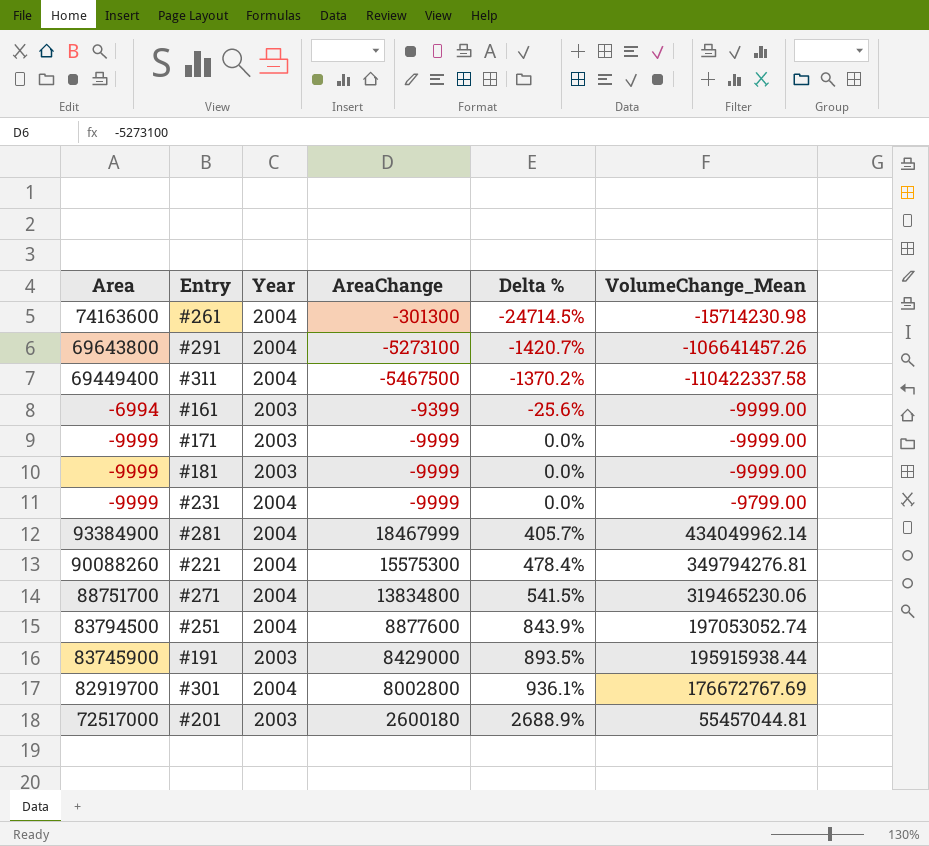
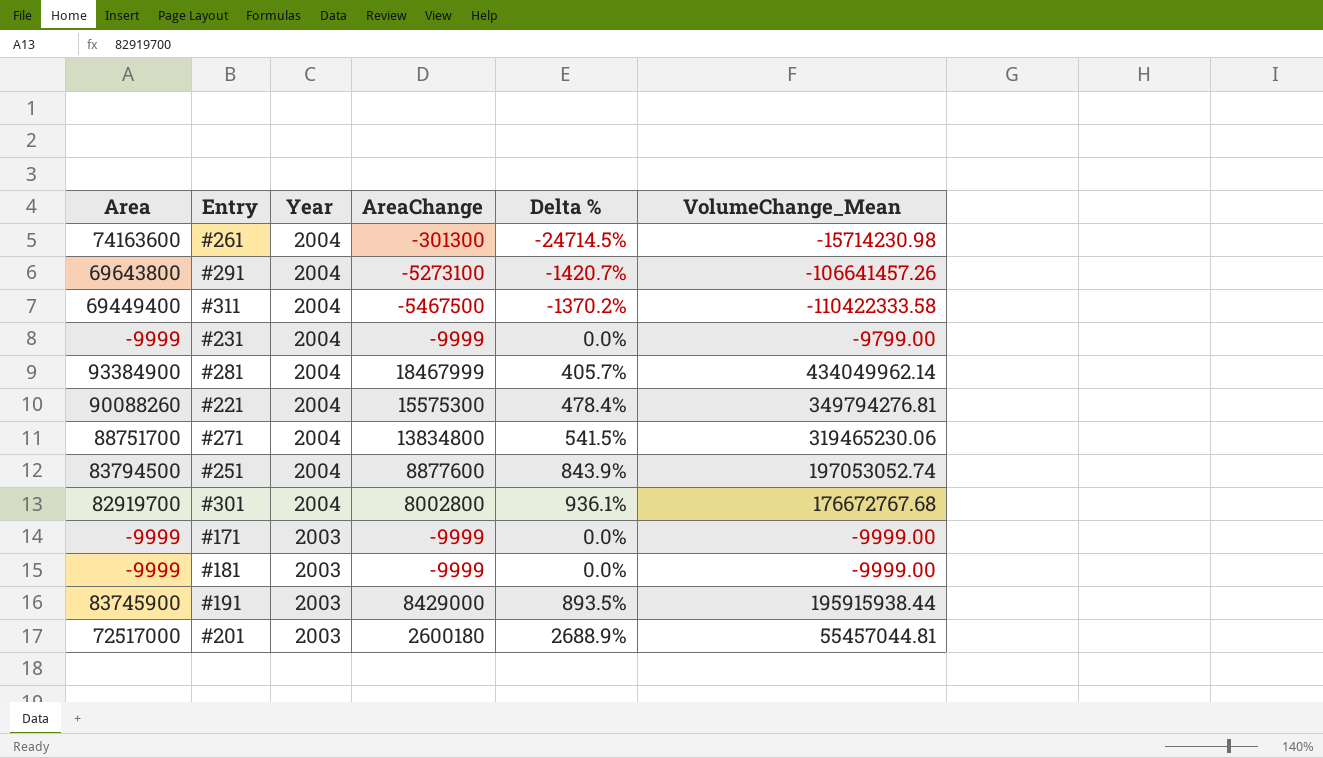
row order: Delta % ascending -> Year descending
row #161: -6994 | 2003 | -9399 | -25.6% | -9999.00 -> none
#311 | VolumeChange_Mean: -110422337.58 -> -110422333.58
#301 | VolumeChange_Mean: 176672767.69 -> 176672767.68

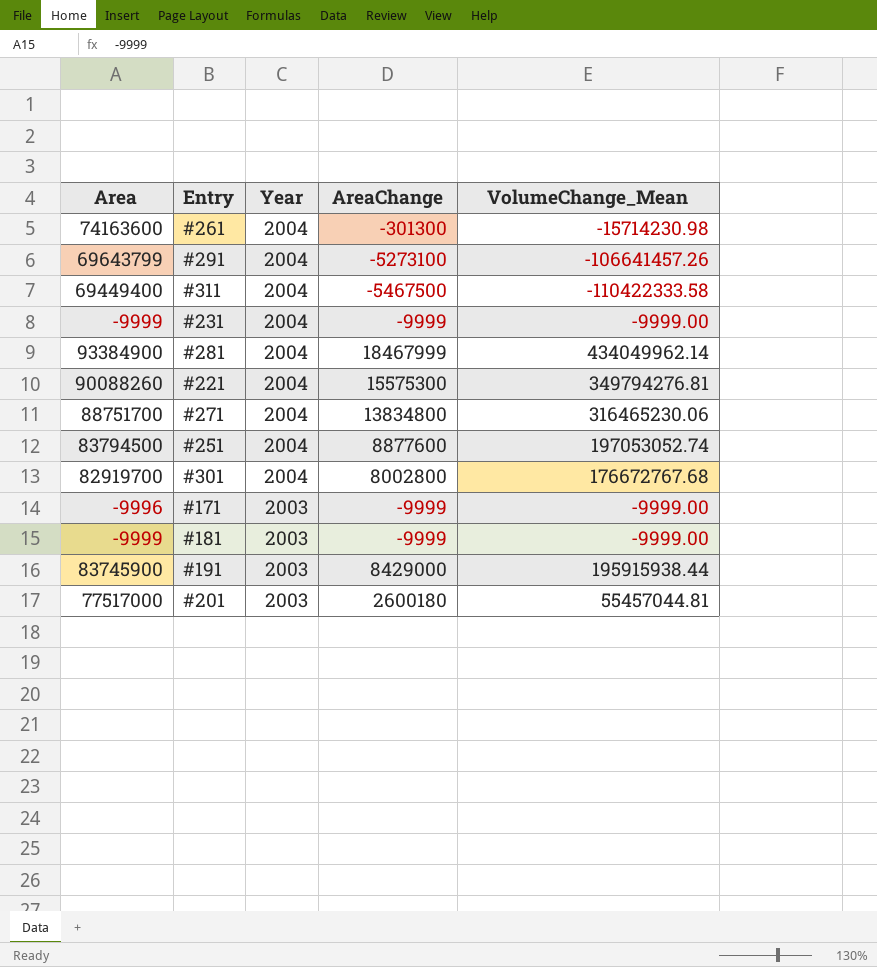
column Delta % | formula: ([Area] - [AreaChange]) / [AreaChange] -> none
#291 | Area: 69643800 -> 69643799
#231 | VolumeChange_Mean: -9799.00 -> -9999.00
#271 | VolumeChange_Mean: 319465230.06 -> 316465230.06
#171 | Area: -9999 -> -9996
#201 | Area: 72517000 -> 77517000

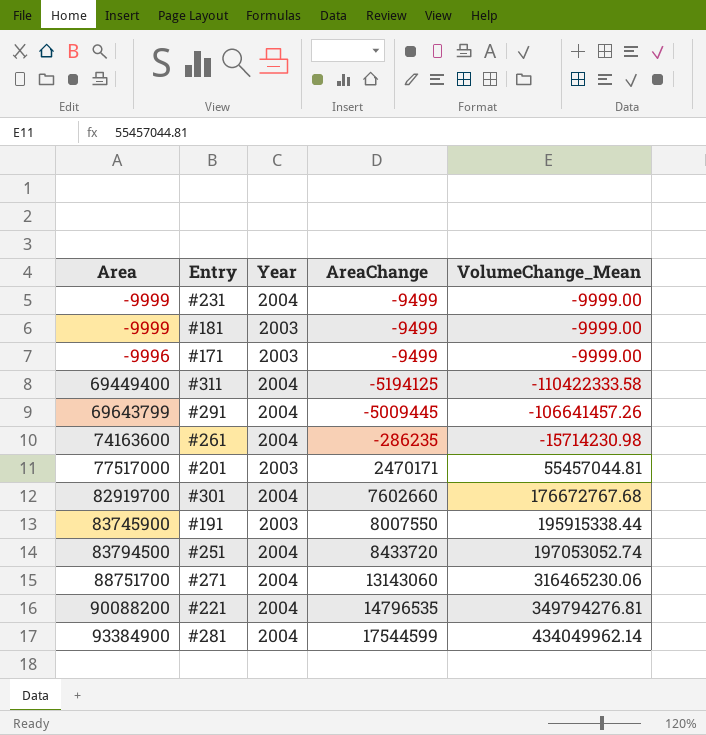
row order: Year descending -> Area ascending
#231 | AreaChange: -9999 -> -9499
#181 | AreaChange: -9999 -> -9499
#171 | AreaChange: -9999 -> -9499
#311 | AreaChange: -5467500 -> -5194125
#291 | AreaChange: -5273100 -> -5009445
#261 | AreaChange: -301300 -> -286235
#201 | AreaChange: 2600180 -> 2470171
#301 | AreaChange: 8002800 -> 7602660
#191 | AreaChange: 8429000 -> 8007550
#191 | VolumeChange_Mean: 195915938.44 -> 195915338.44
#251 | AreaChange: 8877600 -> 8433720
#271 | AreaChange: 13834800 -> 13143060
#221 | Area: 90088260 -> 90088200
#221 | AreaChange: 15575300 -> 14796535
#281 | AreaChange: 18467999 -> 17544599

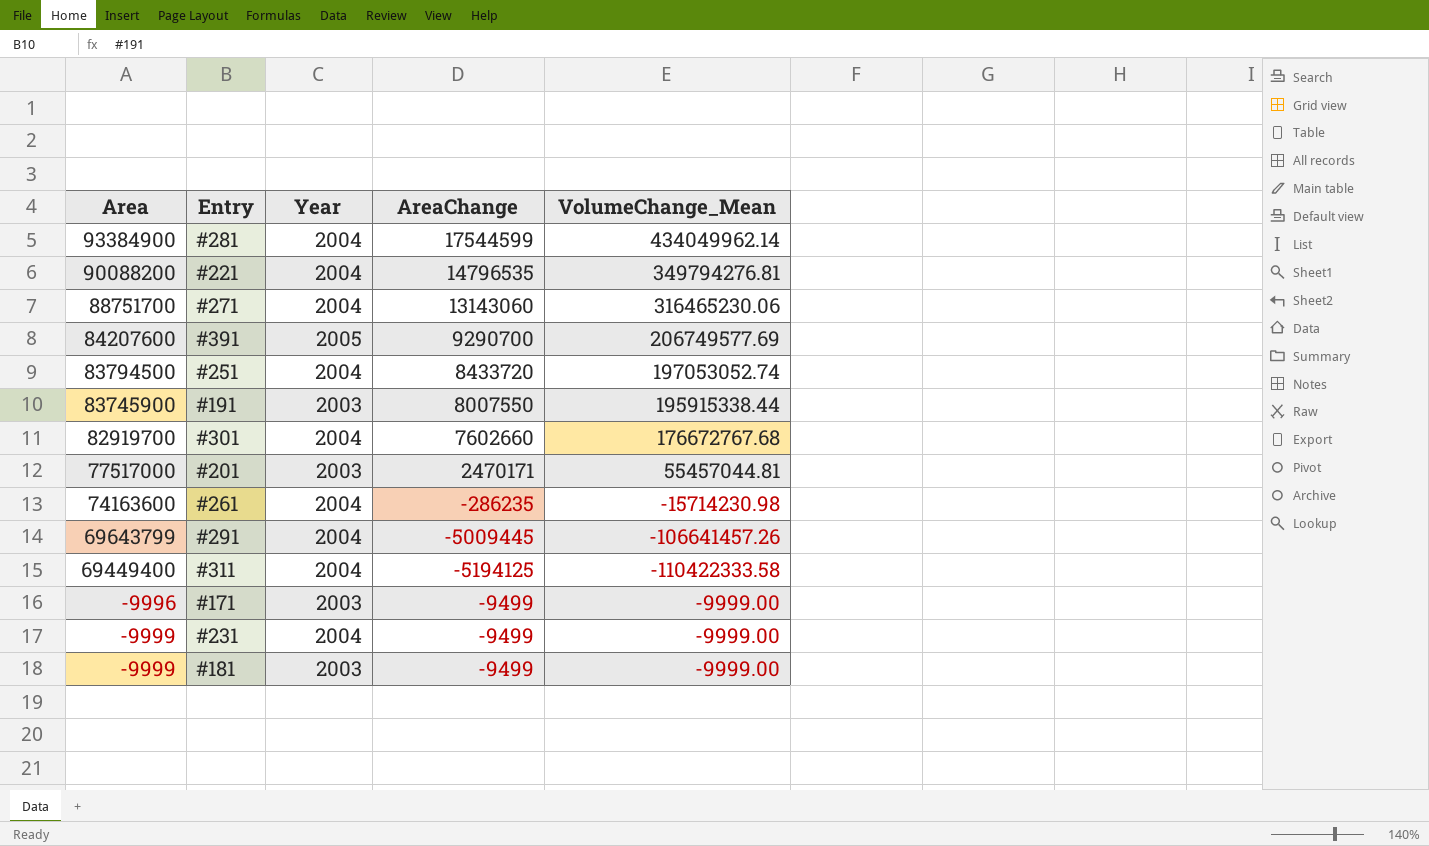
row order: Area ascending -> Area descending
row #391: none -> 84207600 | 2005 | 9290700 | 206749577.69

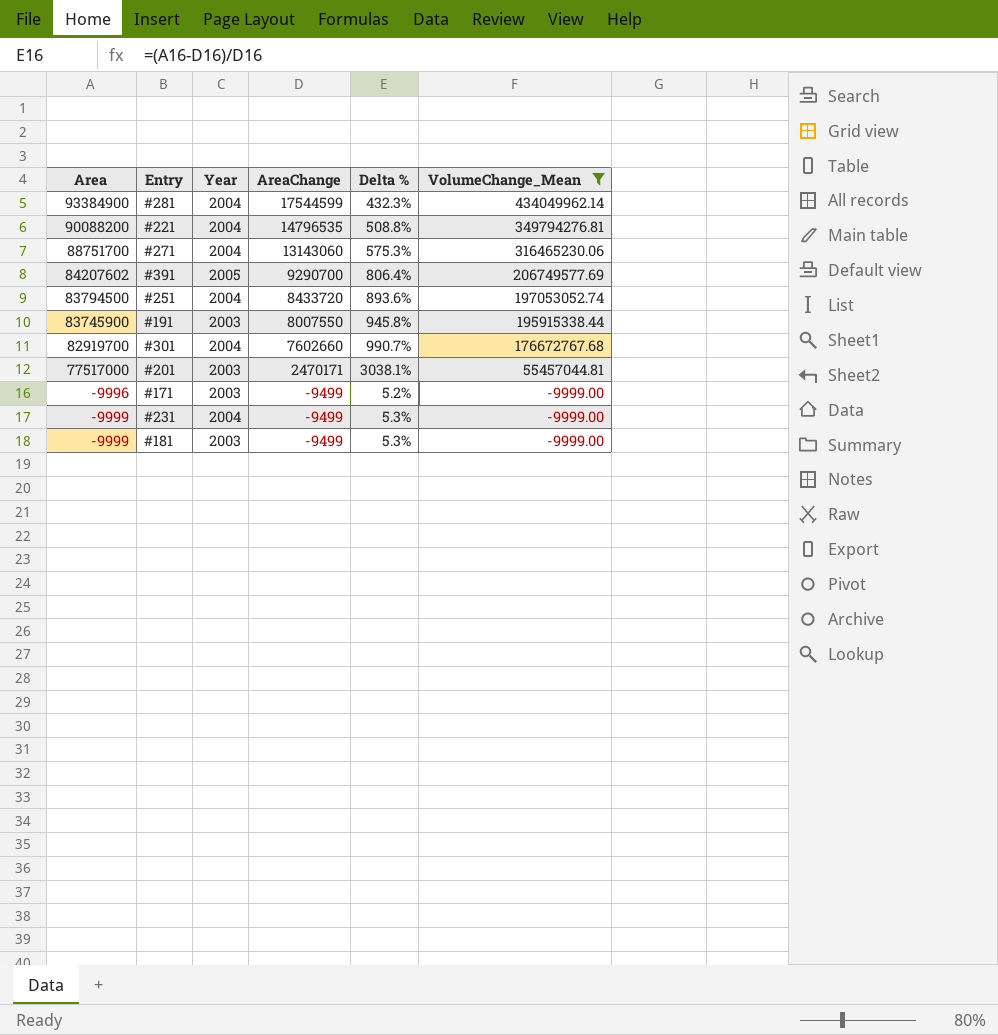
filter: none -> VolumeChange_Mean >= -9999.00
column Delta % | formula: none -> ([Area] - [AreaChange]) / [AreaChange]
#391 | Area: 84207600 -> 84207602

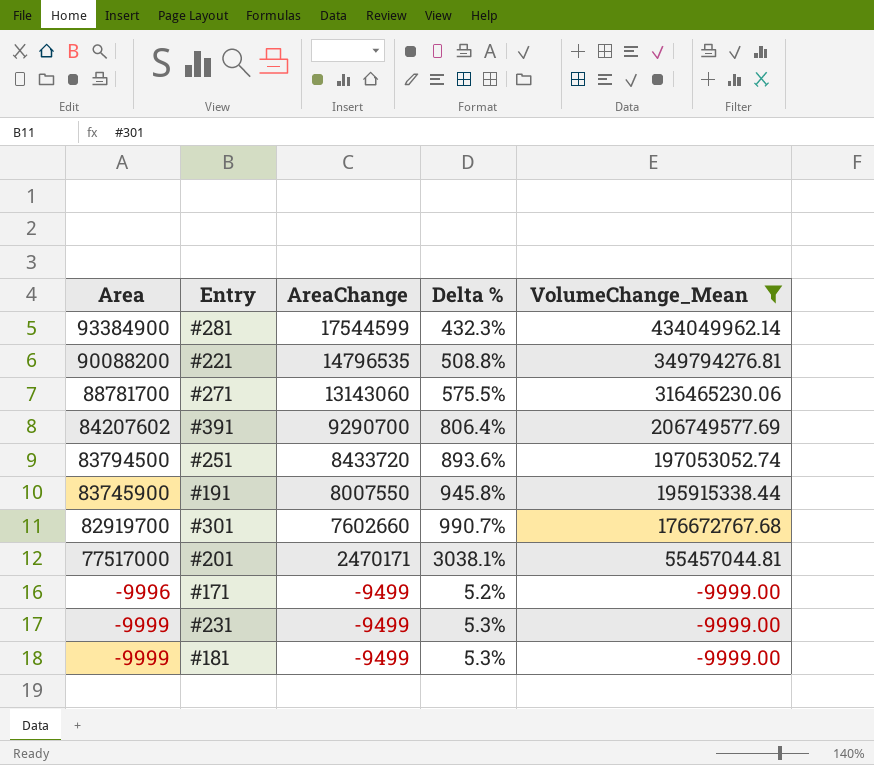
column Year | position: 3 -> none
#271 | Area: 88751700 -> 88781700
#271 | Delta %: 575.3% -> 575.5%

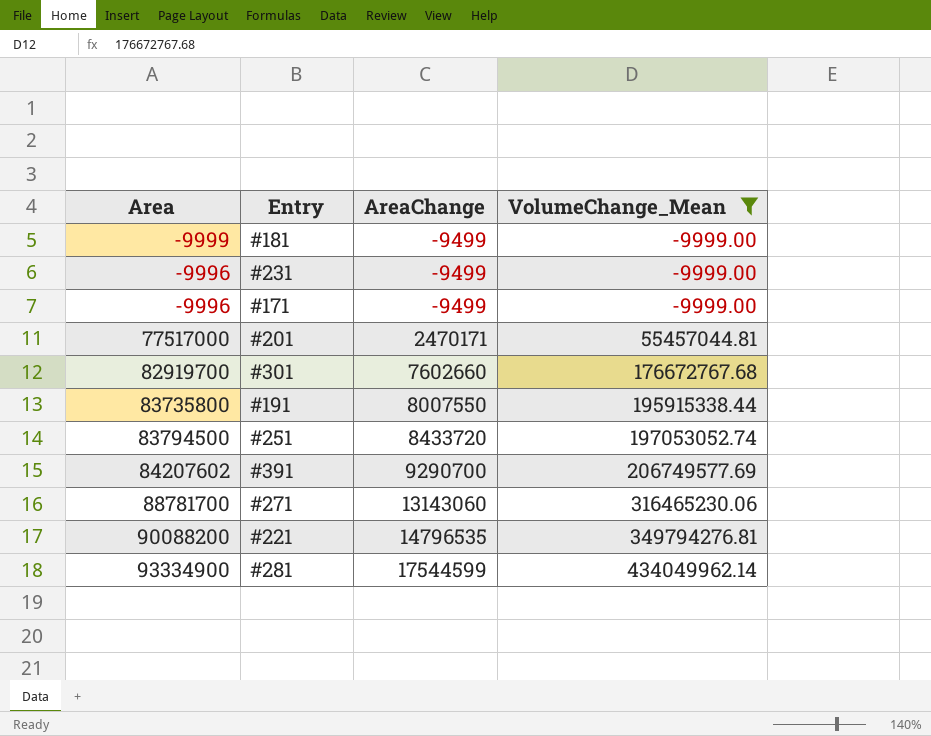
row order: Area descending -> Area ascending
column Delta % | formula: ([Area] - [AreaChange]) / [AreaChange] -> none
#231 | Area: -9999 -> -9996
#191 | Area: 83745900 -> 83735800
#281 | Area: 93384900 -> 93334900

